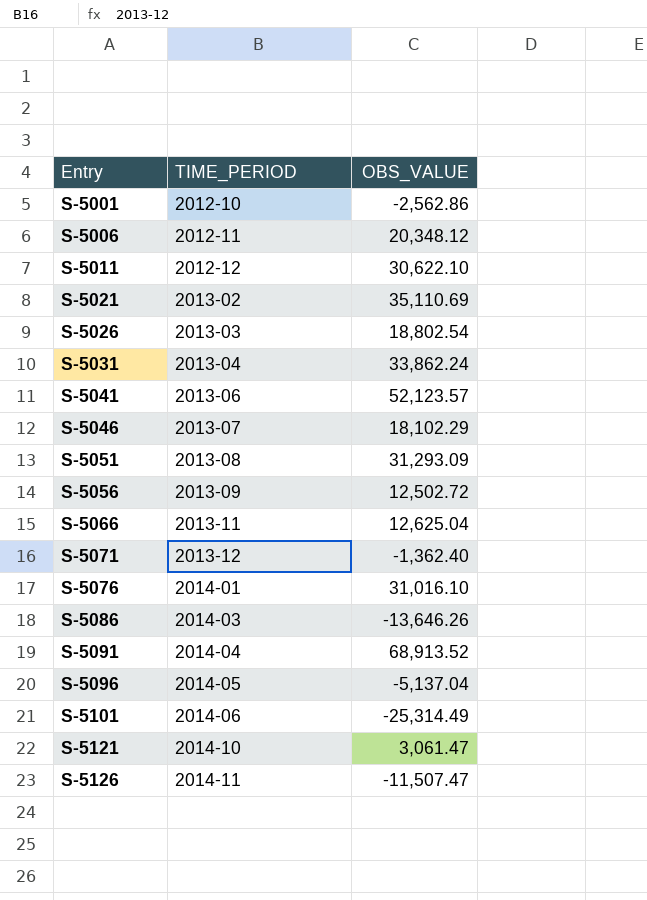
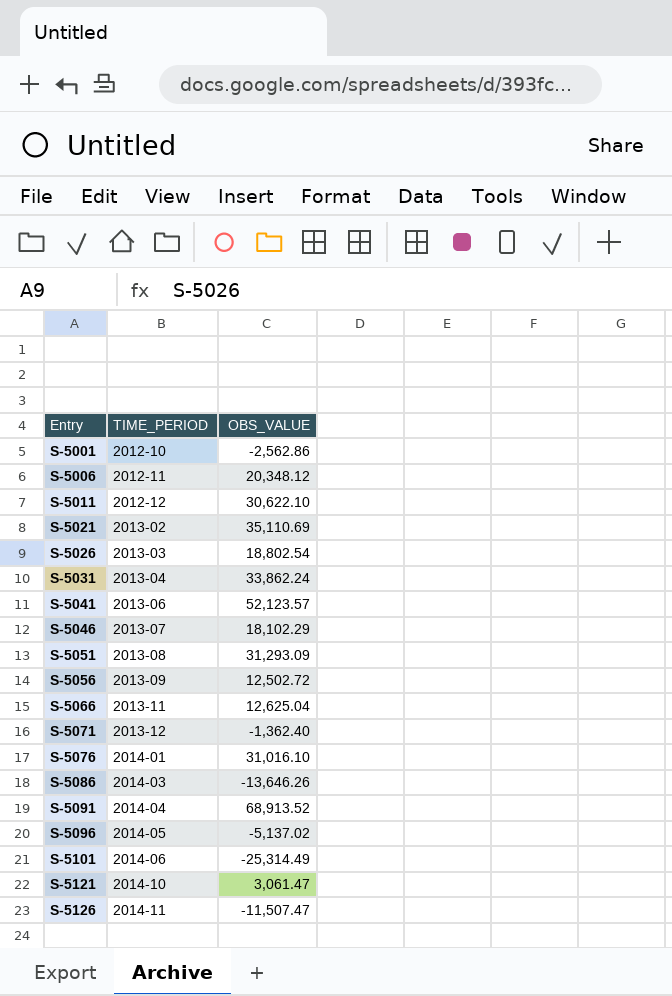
S-5096 | OBS_VALUE: -5,137.04 -> -5,137.02

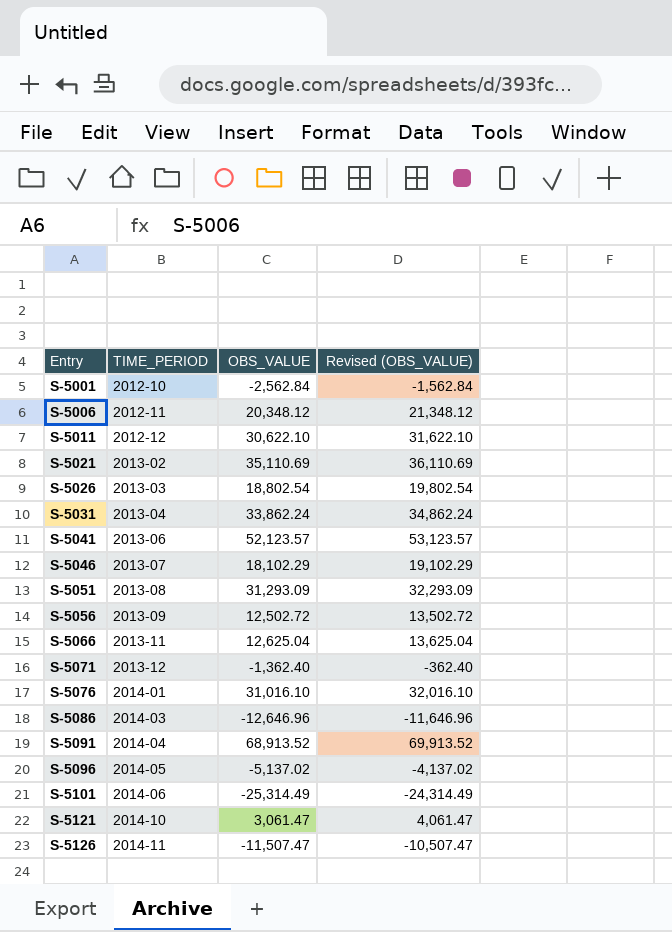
column Revised (OBS_VALUE) | formula: none -> [OBS_VALUE] + 1000
S-5001 | OBS_VALUE: -2,562.86 -> -2,562.84
S-5086 | OBS_VALUE: -13,646.26 -> -12,646.96

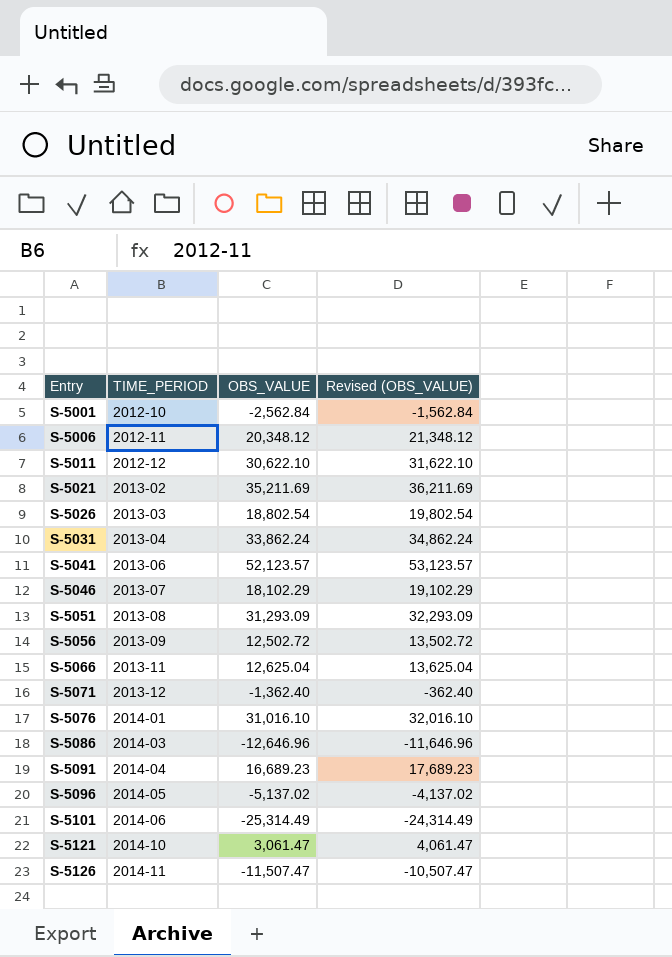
S-5021 | OBS_VALUE: 35,110.69 -> 35,211.69
S-5021 | Revised (OBS_VALUE): 36,110.69 -> 36,211.69
S-5091 | OBS_VALUE: 68,913.52 -> 16,689.23
S-5091 | Revised (OBS_VALUE): 69,913.52 -> 17,689.23

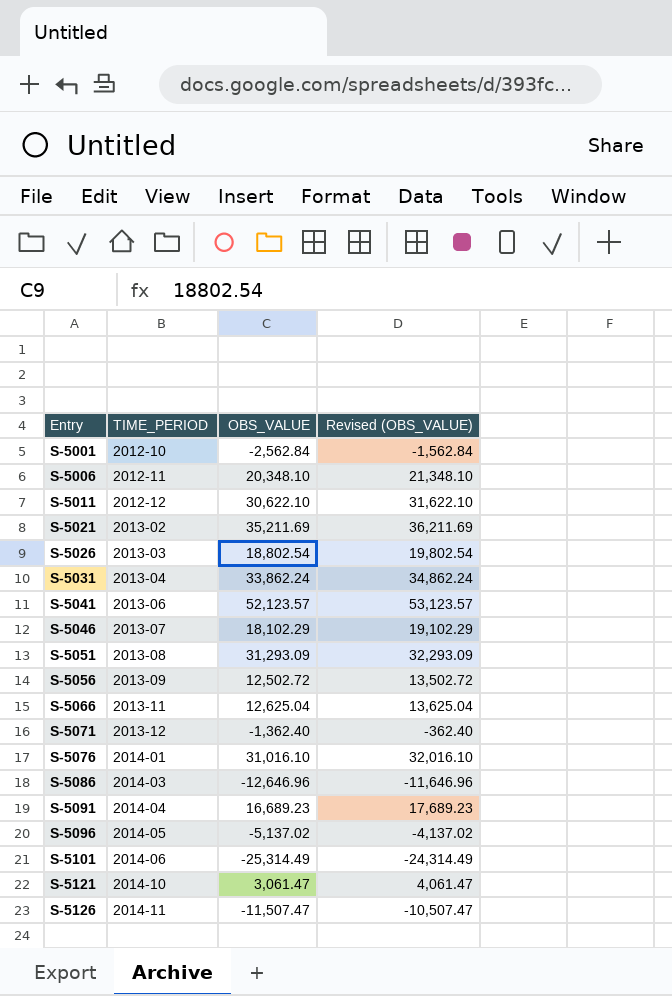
S-5006 | OBS_VALUE: 20,348.12 -> 20,348.10
S-5006 | Revised (OBS_VALUE): 21,348.12 -> 21,348.10

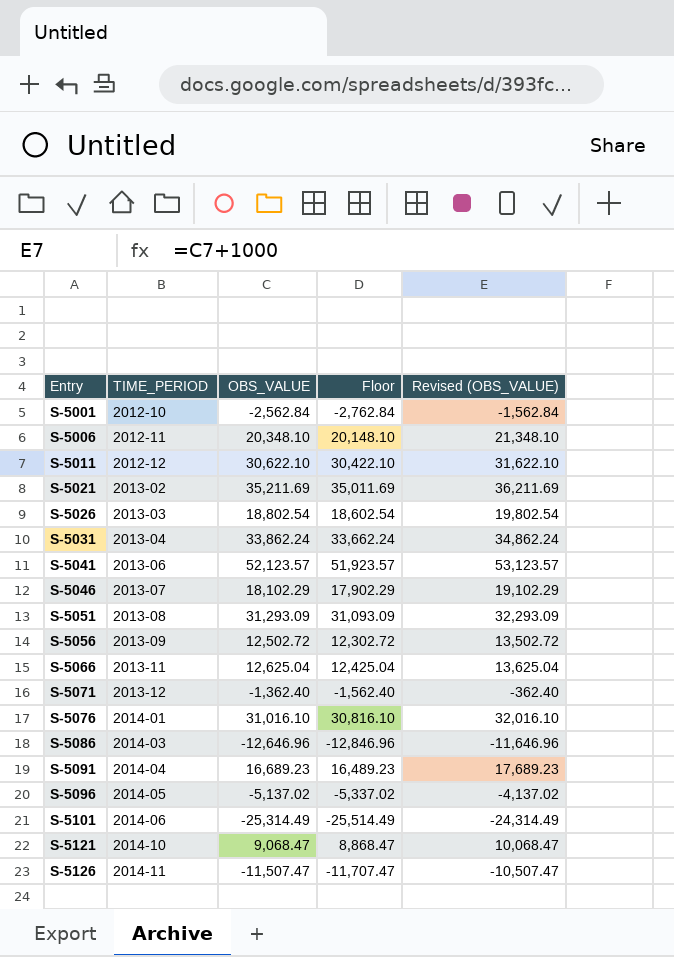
column Floor | formula: none -> [OBS_VALUE] - 200
S-5121 | OBS_VALUE: 3,061.47 -> 9,068.47
S-5121 | Revised (OBS_VALUE): 4,061.47 -> 10,068.47

